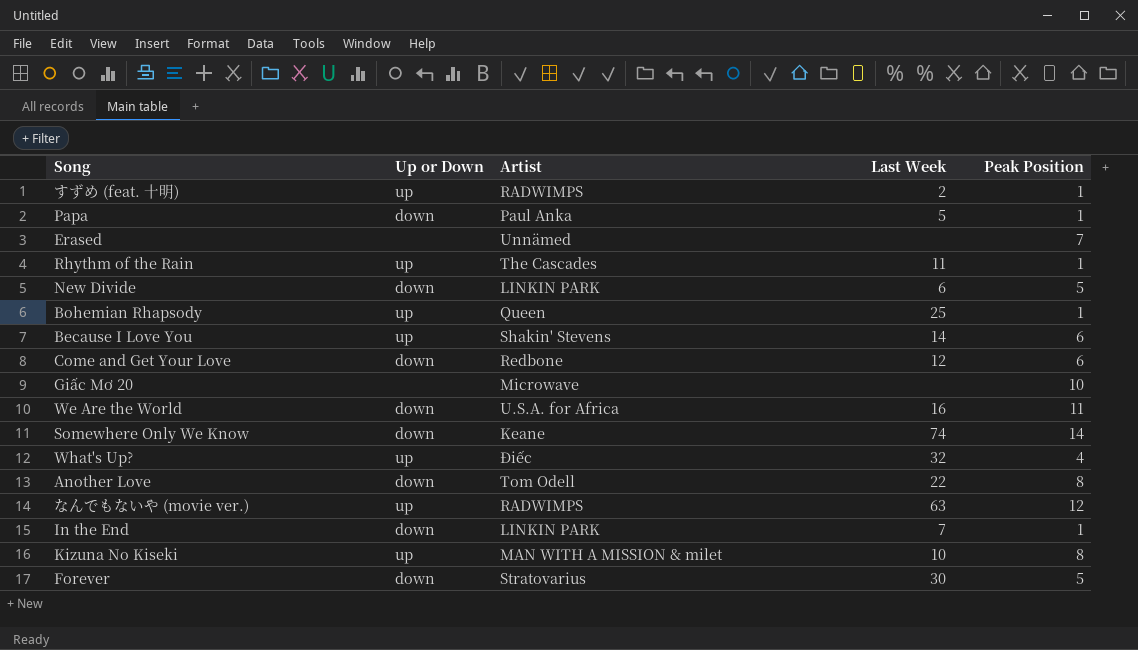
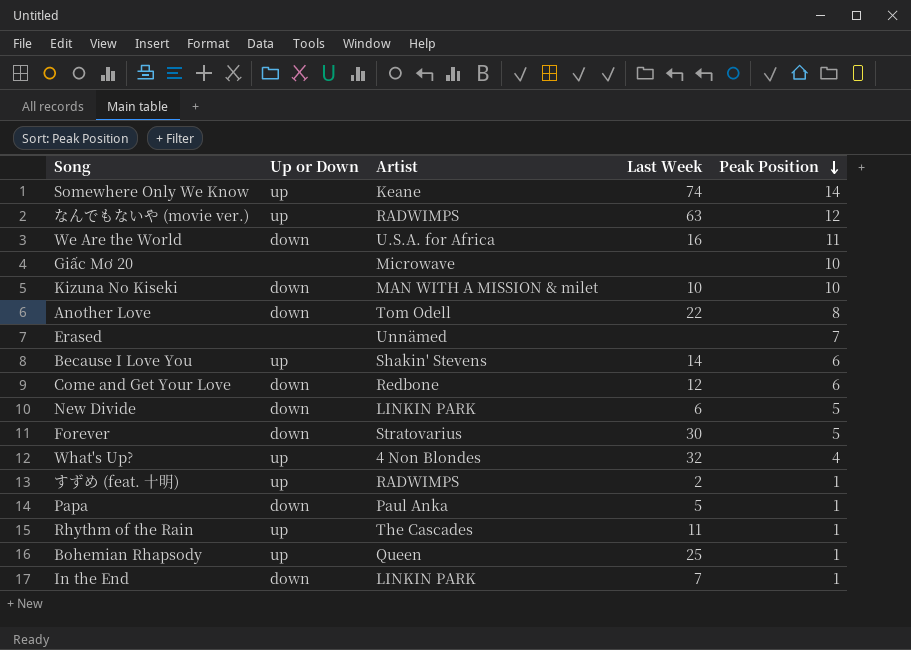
row order: none -> Peak Position descending
Somewhere Only We Know | Up or Down: down -> up
Kizuna No Kiseki | Up or Down: up -> down
Kizuna No Kiseki | Peak Position: 8 -> 10
What's Up? | Artist: Điếc -> 4 Non Blondes

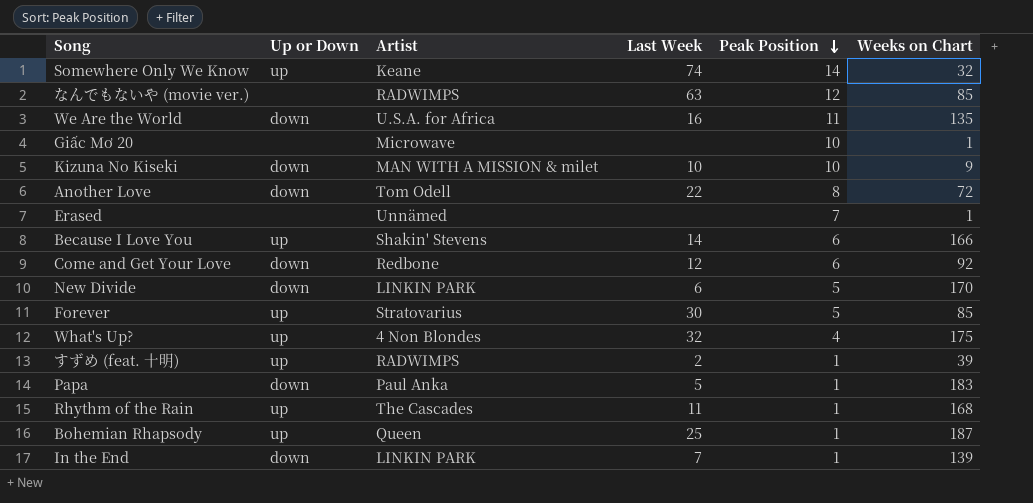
column Weeks on Chart | position: none -> 6
なんでもないや (movie ver.) | Up or Down: up -> none
Forever | Up or Down: down -> up

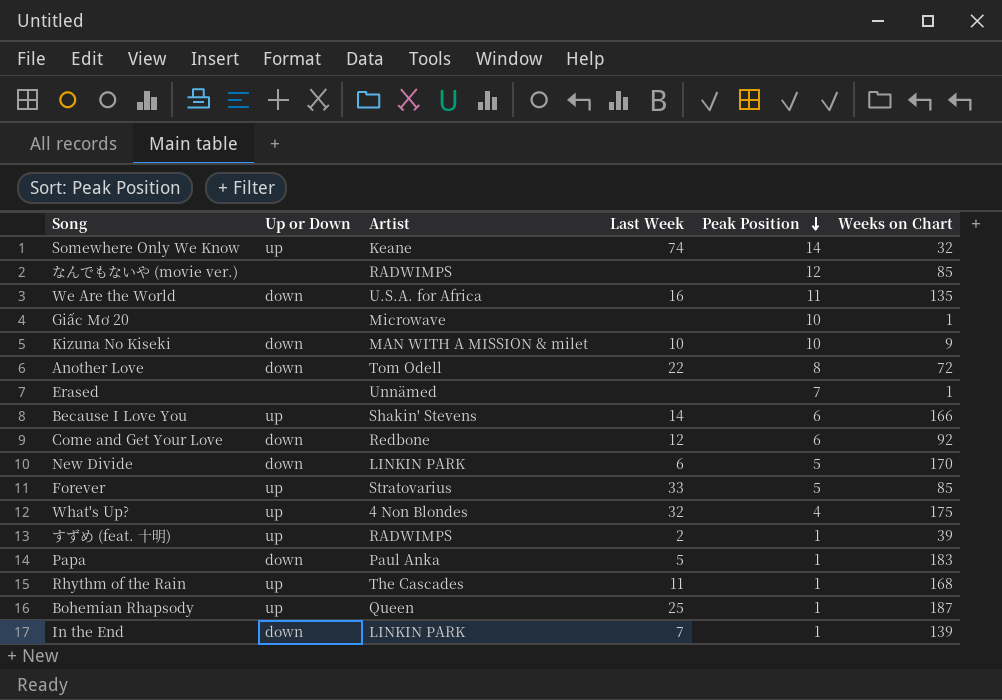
なんでもないや (movie ver.) | Last Week: 63 -> none
Forever | Last Week: 30 -> 33

